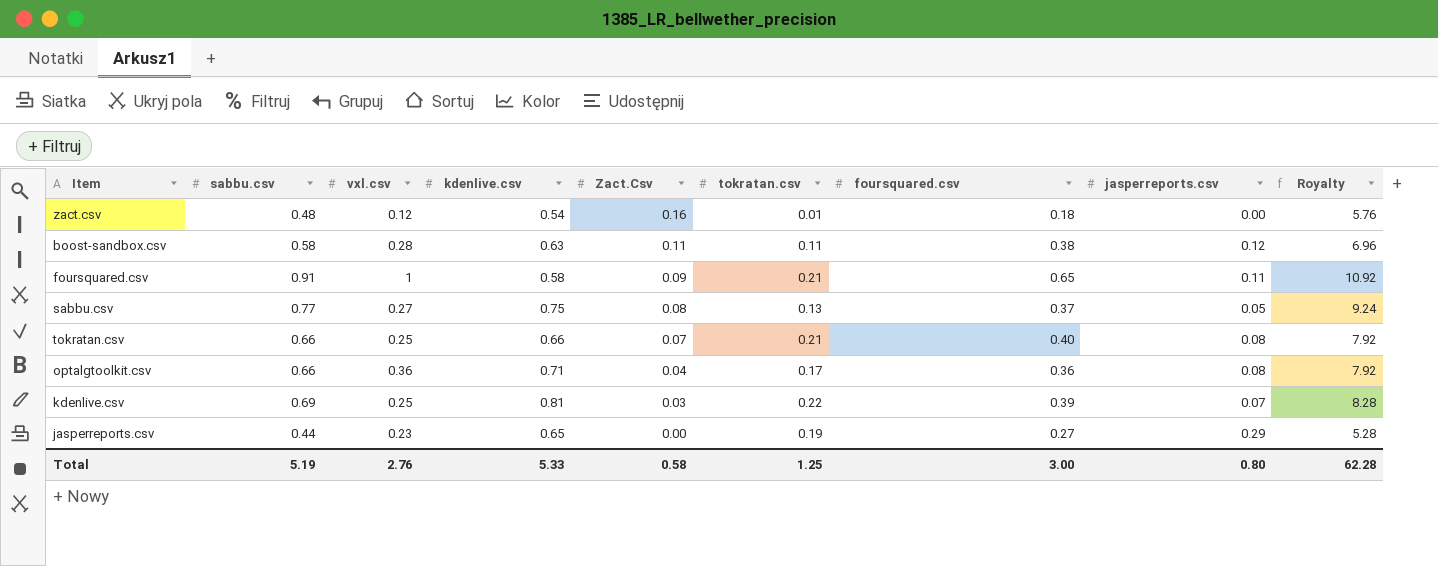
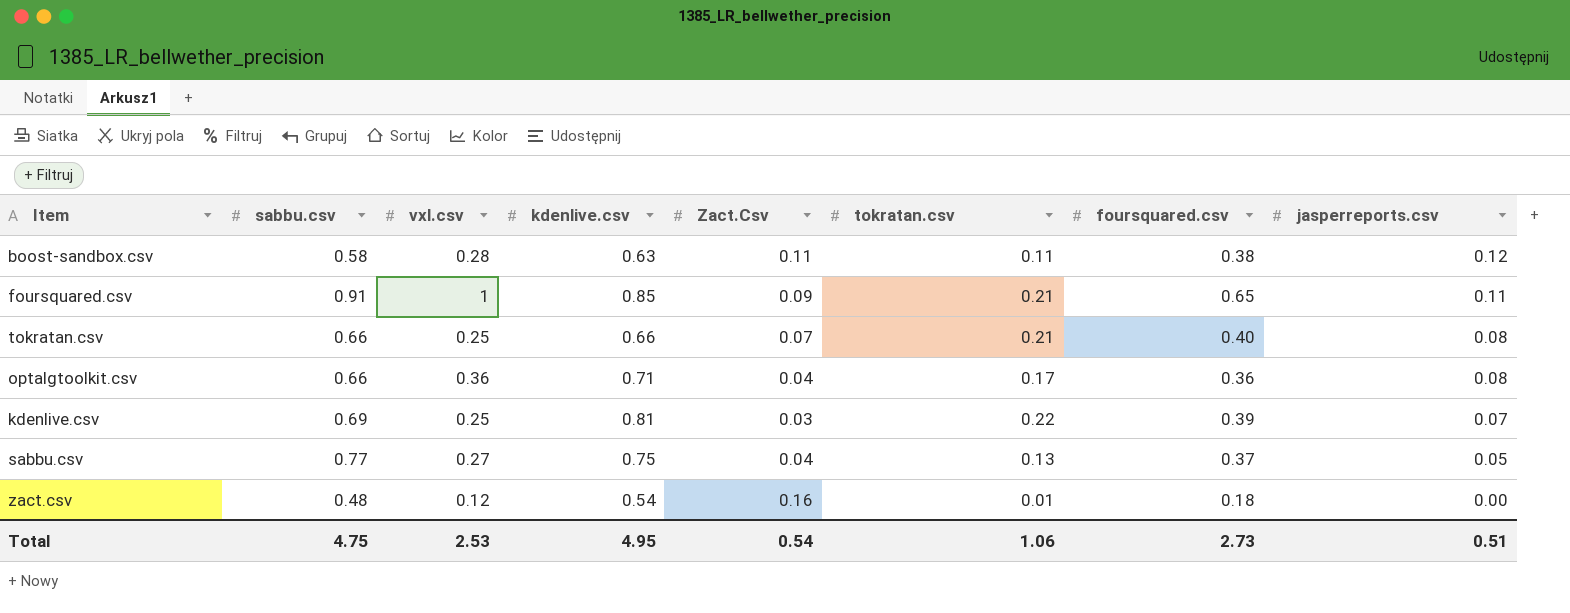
row order: Zact.Csv descending -> jasperreports.csv descending
column Royalty | formula: [sabbu.csv] * 12 -> none
row jasperreports.csv: 0.44 | 0.23 | 0.65 | 0.00 | 0.19 | 0.27 | 0.29 | 5.28 -> none
foursquared.csv | kdenlive.csv: 0.58 -> 0.85
sabbu.csv | Zact.Csv: 0.08 -> 0.04
Total | sabbu.csv: 5.19 -> 4.75
Total | vxl.csv: 2.76 -> 2.53
Total | kdenlive.csv: 5.33 -> 4.95
Total | Zact.Csv: 0.58 -> 0.54
Total | tokratan.csv: 1.25 -> 1.06
Total | foursquared.csv: 3.00 -> 2.73
Total | jasperreports.csv: 0.80 -> 0.51

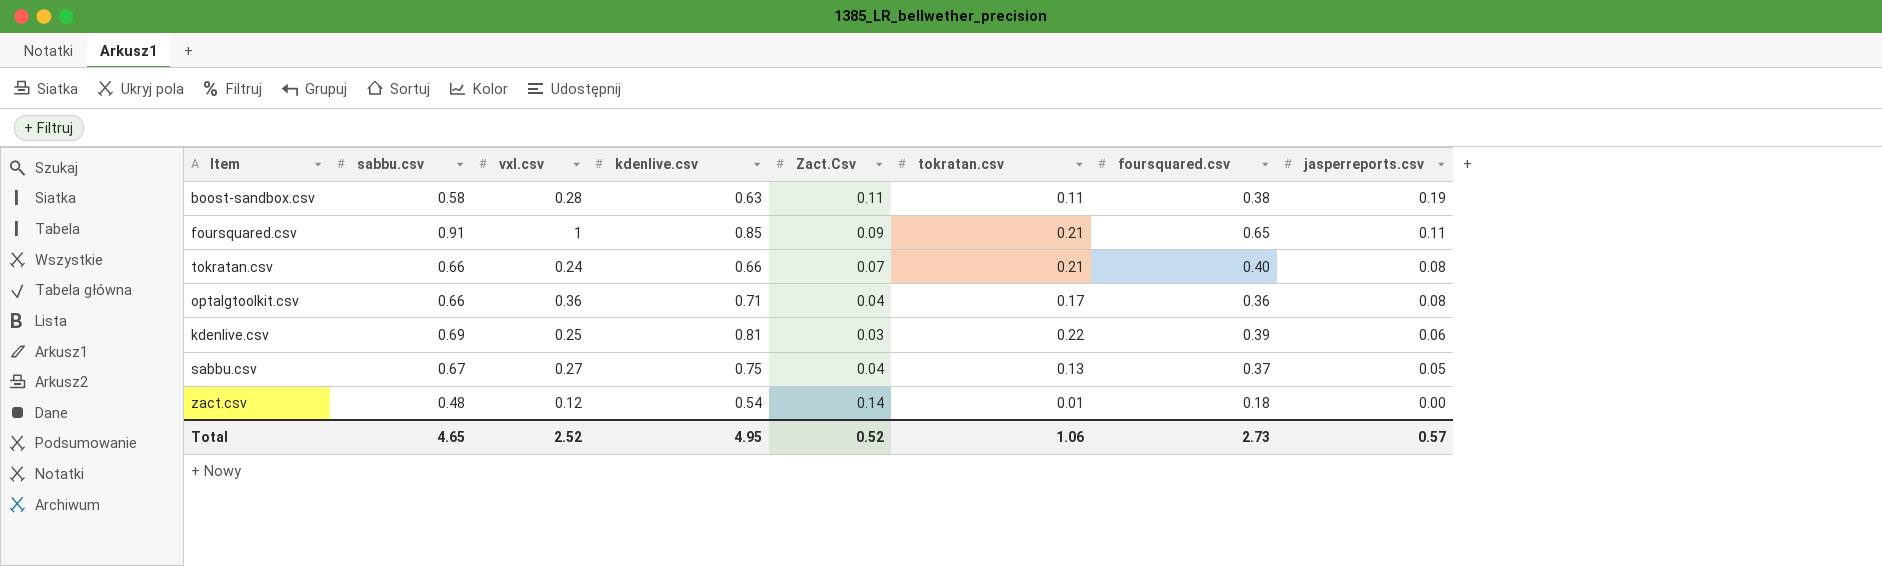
boost-sandbox.csv | jasperreports.csv: 0.12 -> 0.19
tokratan.csv | vxl.csv: 0.25 -> 0.24
kdenlive.csv | jasperreports.csv: 0.07 -> 0.06
sabbu.csv | sabbu.csv: 0.77 -> 0.67
zact.csv | Zact.Csv: 0.16 -> 0.14
Total | sabbu.csv: 4.75 -> 4.65
Total | vxl.csv: 2.53 -> 2.52
Total | Zact.Csv: 0.54 -> 0.52
Total | jasperreports.csv: 0.51 -> 0.57

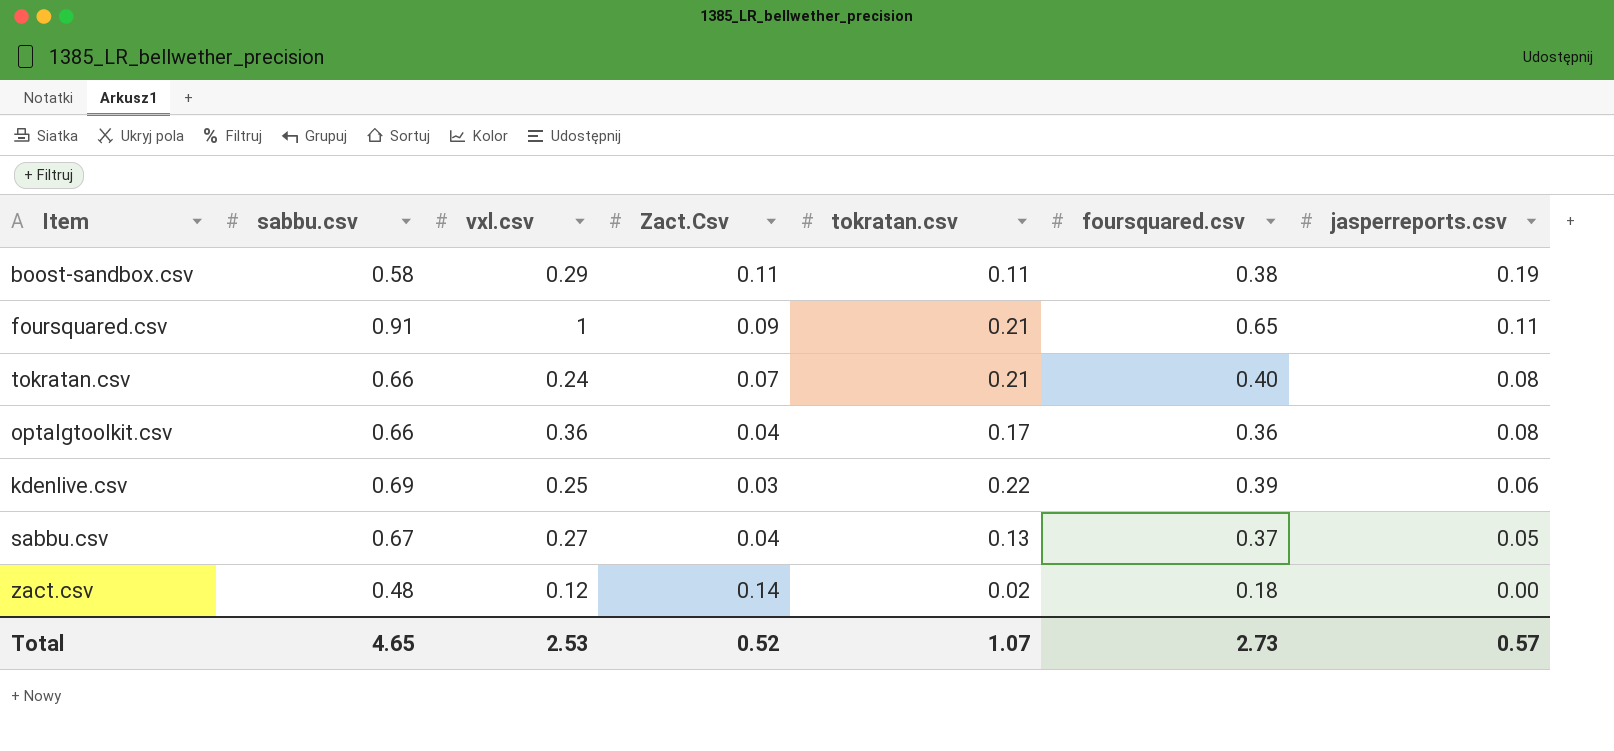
column kdenlive.csv | position: 4 -> none
boost-sandbox.csv | vxl.csv: 0.28 -> 0.29
zact.csv | tokratan.csv: 0.01 -> 0.02
Total | vxl.csv: 2.52 -> 2.53
Total | tokratan.csv: 1.06 -> 1.07

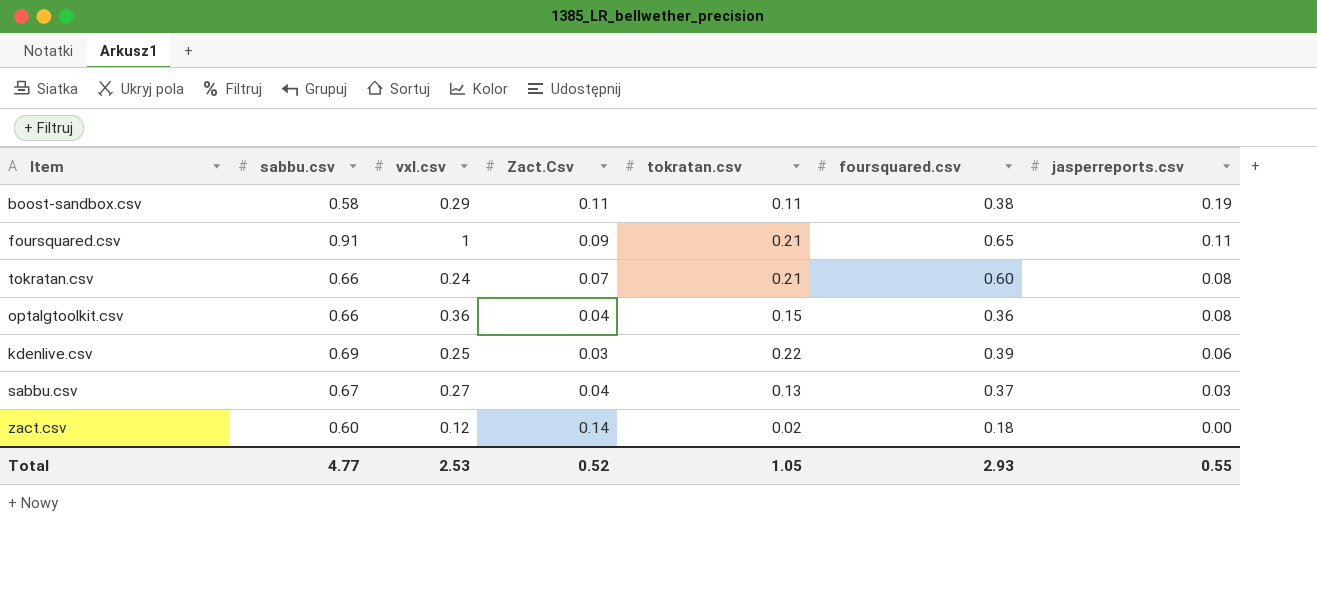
tokratan.csv | foursquared.csv: 0.40 -> 0.60
optalgtoolkit.csv | tokratan.csv: 0.17 -> 0.15
sabbu.csv | jasperreports.csv: 0.05 -> 0.03
zact.csv | sabbu.csv: 0.48 -> 0.60
Total | sabbu.csv: 4.65 -> 4.77
Total | tokratan.csv: 1.07 -> 1.05
Total | foursquared.csv: 2.73 -> 2.93
Total | jasperreports.csv: 0.57 -> 0.55

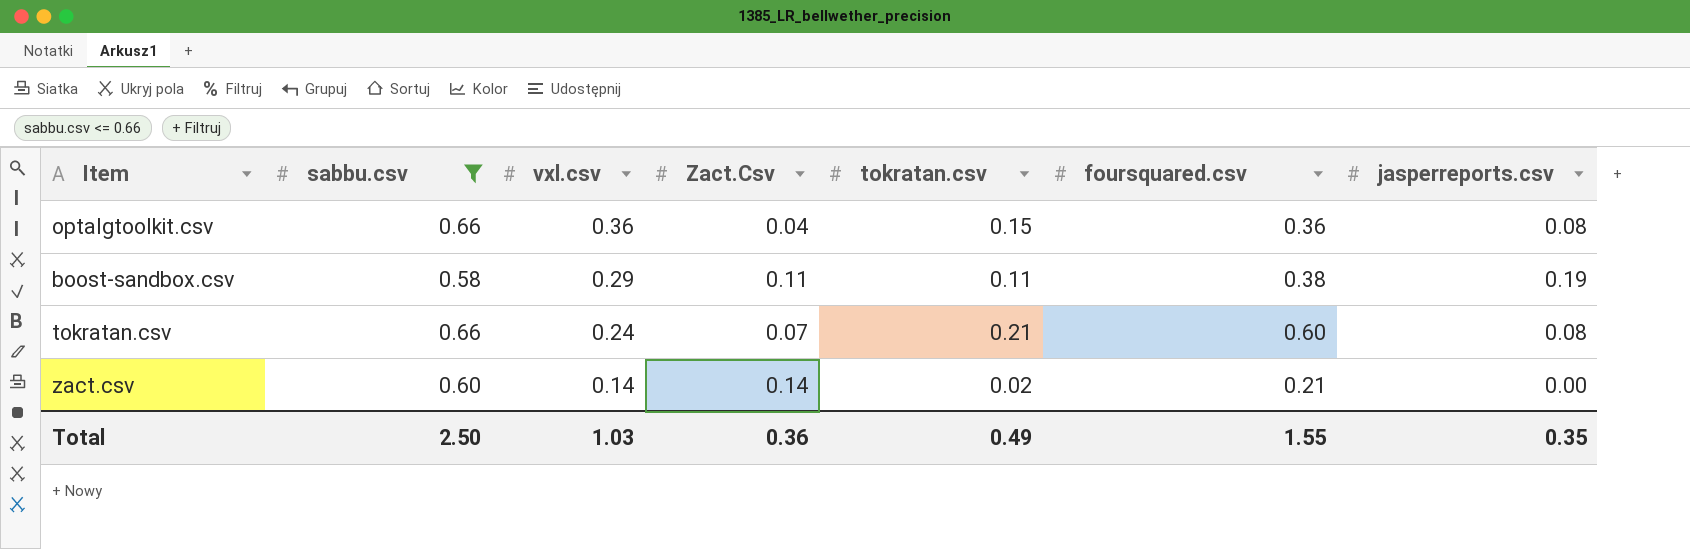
filter: none -> sabbu.csv <= 0.66
row order: jasperreports.csv descending -> vxl.csv descending
zact.csv | vxl.csv: 0.12 -> 0.14
zact.csv | foursquared.csv: 0.18 -> 0.21
Total | sabbu.csv: 4.77 -> 2.50
Total | vxl.csv: 2.53 -> 1.03
Total | Zact.Csv: 0.52 -> 0.36
Total | tokratan.csv: 1.05 -> 0.49
Total | foursquared.csv: 2.93 -> 1.55
Total | jasperreports.csv: 0.55 -> 0.35

